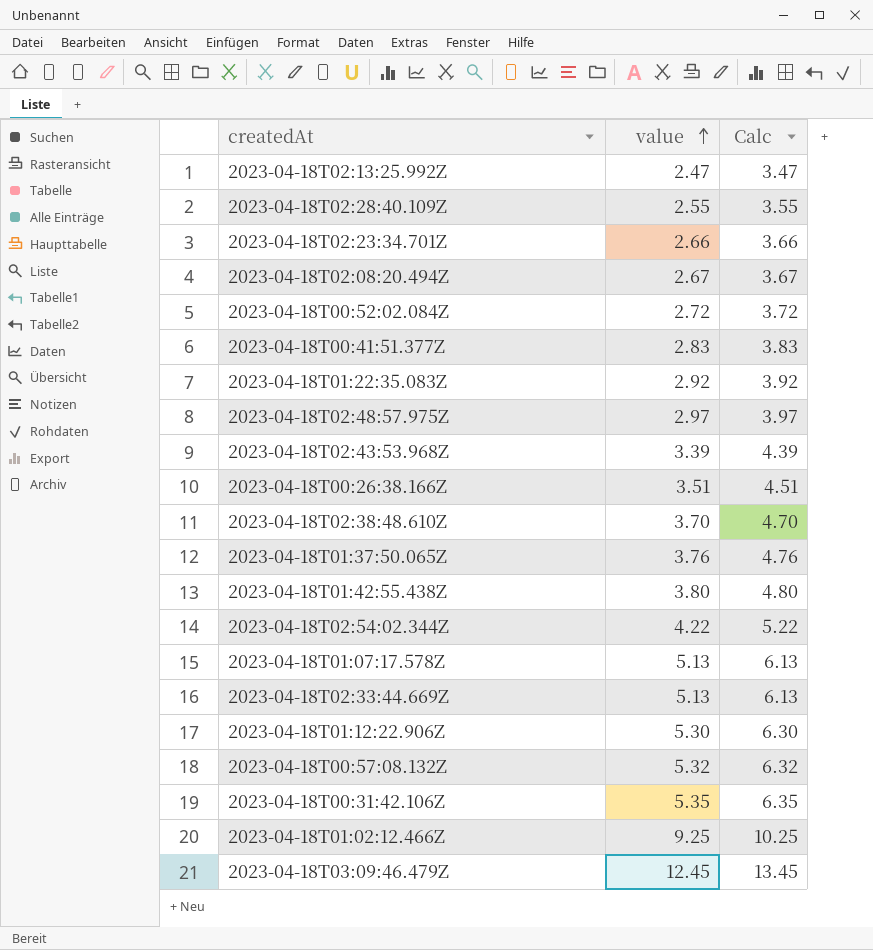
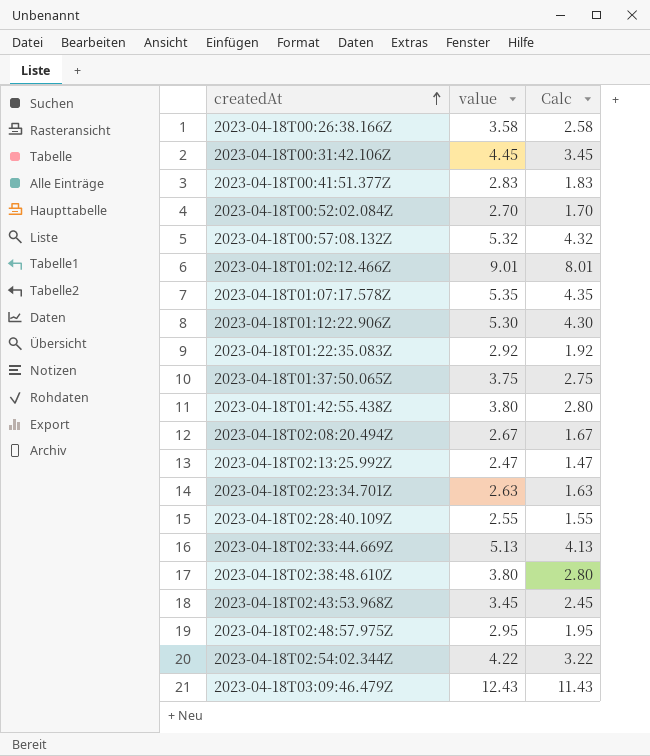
row order: value ascending -> createdAt ascending
column Calc | formula: [value] + 1 -> [value] - 1
2023-04-18T00:26:38.166Z | value: 3.51 -> 3.58
2023-04-18T00:31:42.106Z | value: 5.35 -> 4.45
2023-04-18T00:52:02.084Z | value: 2.72 -> 2.70
2023-04-18T01:02:12.466Z | value: 9.25 -> 9.01
2023-04-18T01:07:17.578Z | value: 5.13 -> 5.35
2023-04-18T01:37:50.065Z | value: 3.76 -> 3.75
2023-04-18T02:23:34.701Z | value: 2.66 -> 2.63
2023-04-18T02:38:48.610Z | value: 3.70 -> 3.80
2023-04-18T02:43:53.968Z | value: 3.39 -> 3.45
2023-04-18T02:48:57.975Z | value: 2.97 -> 2.95
2023-04-18T03:09:46.479Z | value: 12.45 -> 12.43

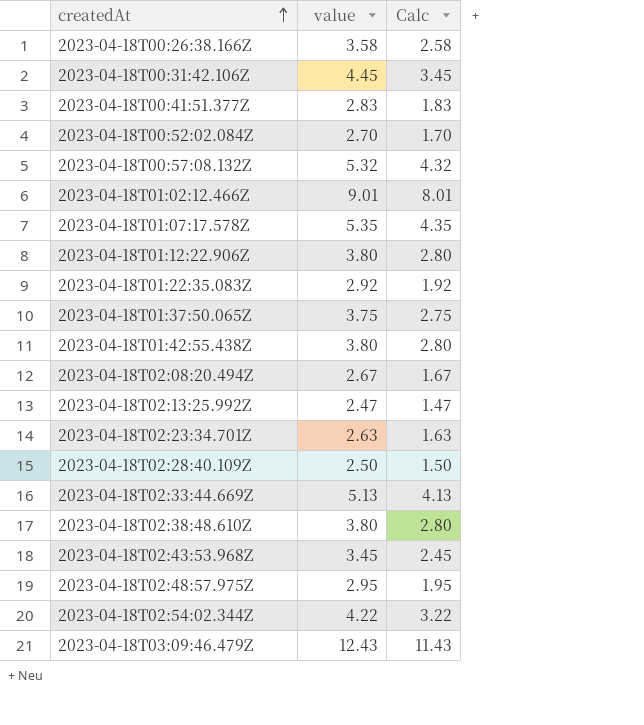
2023-04-18T01:12:22.906Z | value: 5.30 -> 3.80
2023-04-18T01:12:22.906Z | Calc: 4.30 -> 2.80
2023-04-18T02:28:40.109Z | value: 2.55 -> 2.50
2023-04-18T02:28:40.109Z | Calc: 1.55 -> 1.50

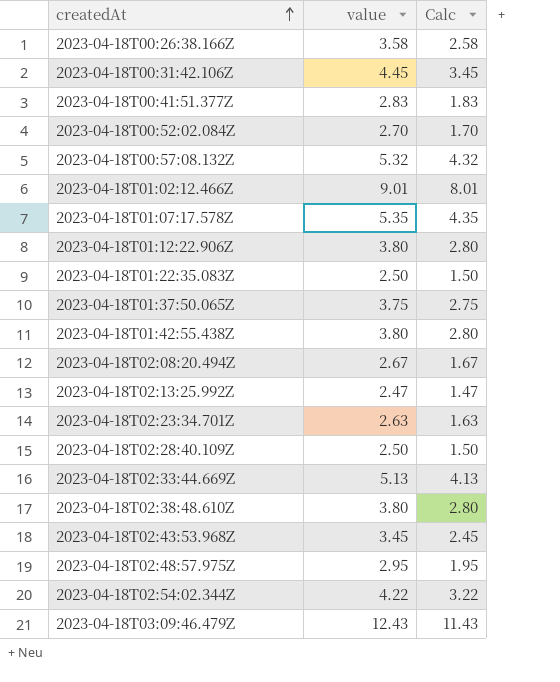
2023-04-18T01:22:35.083Z | value: 2.92 -> 2.50
2023-04-18T01:22:35.083Z | Calc: 1.92 -> 1.50

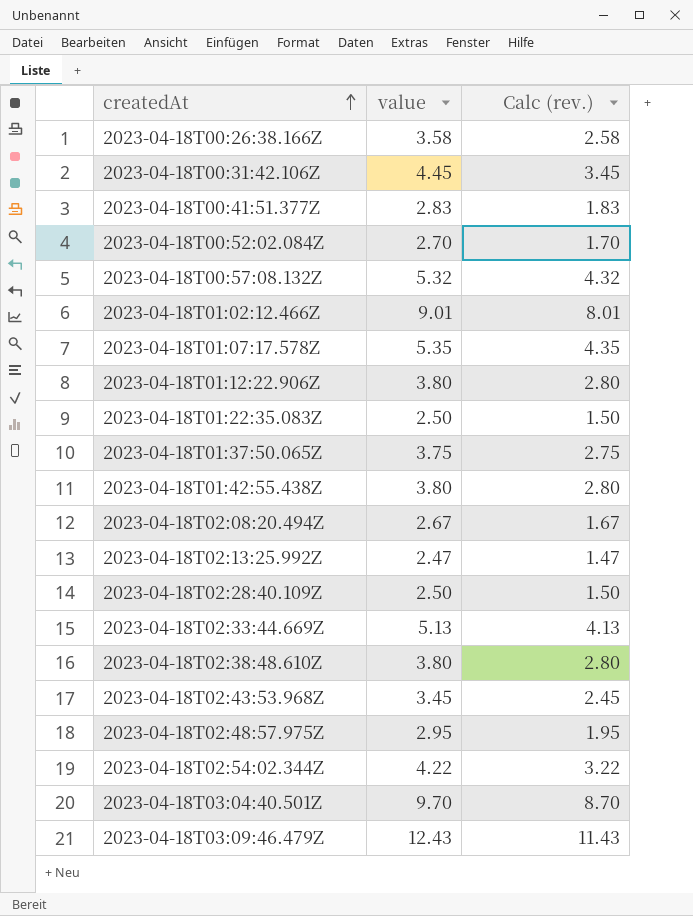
column name: Calc -> Calc (rev.)
row 2023-04-18T02:23:34.701Z: 2.63 | 1.63 -> none
row 2023-04-18T03:04:40.501Z: none -> 9.70 | 8.70

